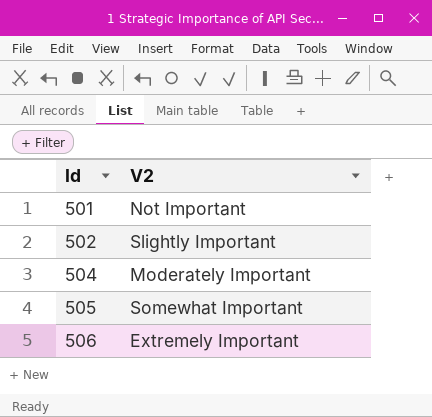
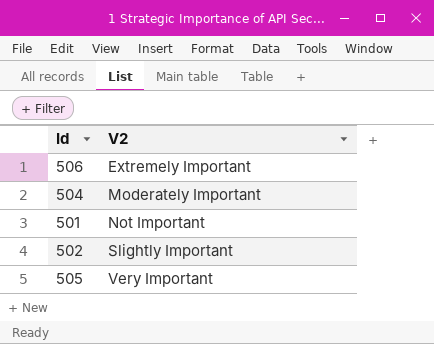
row order: Id ascending -> V2 ascending
505 | V2: Somewhat Important -> Very Important

